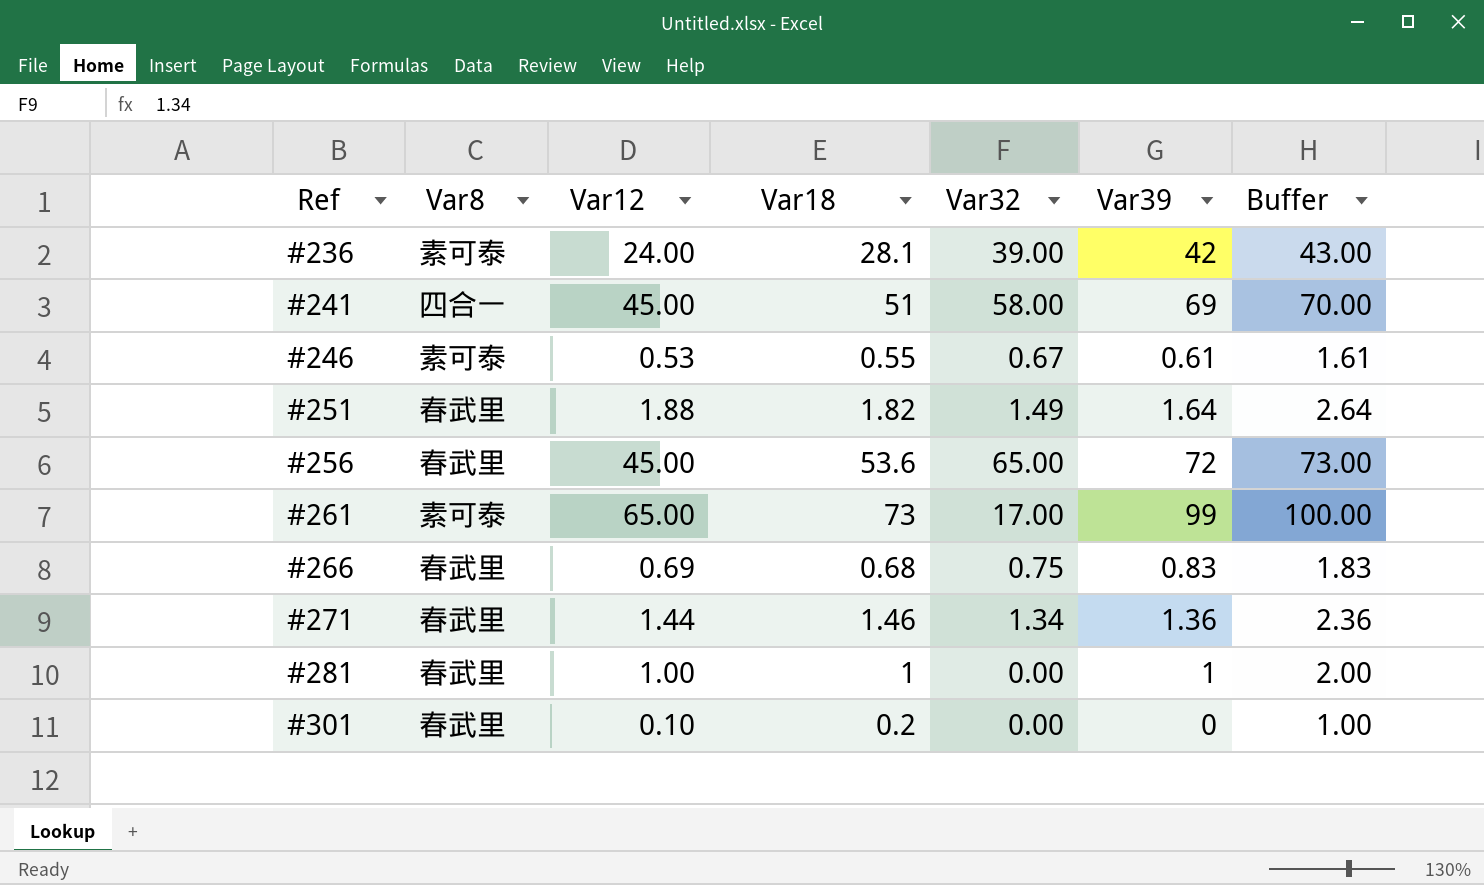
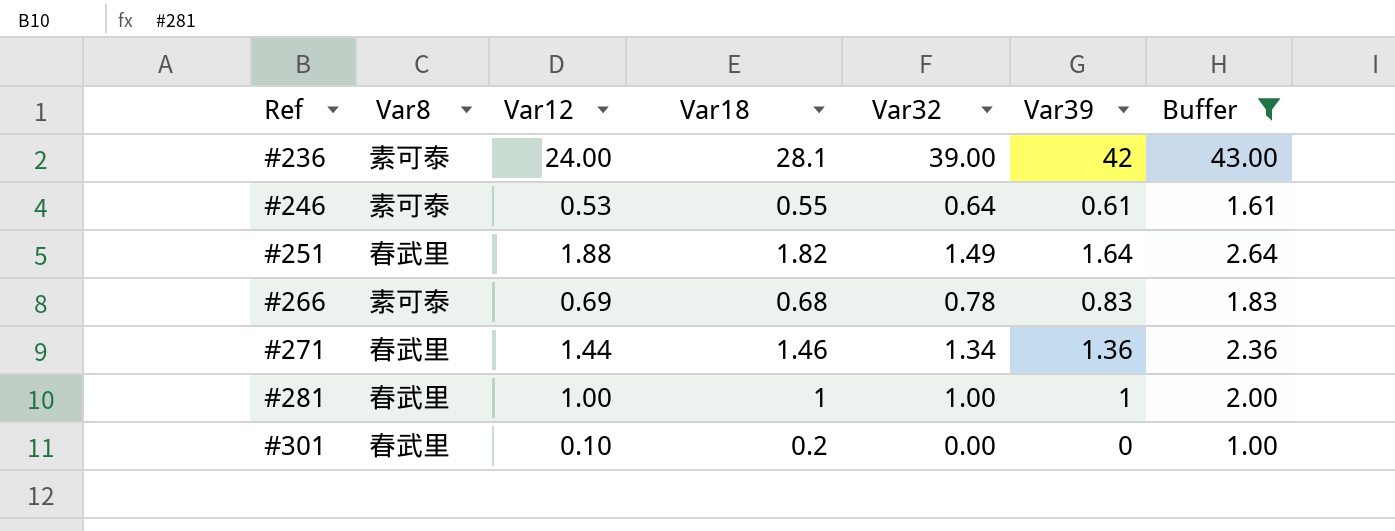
filter: none -> Buffer <= 43.00
#246 | Var32: 0.67 -> 0.64
#266 | Var8: 春武里 -> 素可泰
#266 | Var32: 0.75 -> 0.78
#281 | Var32: 0.00 -> 1.00

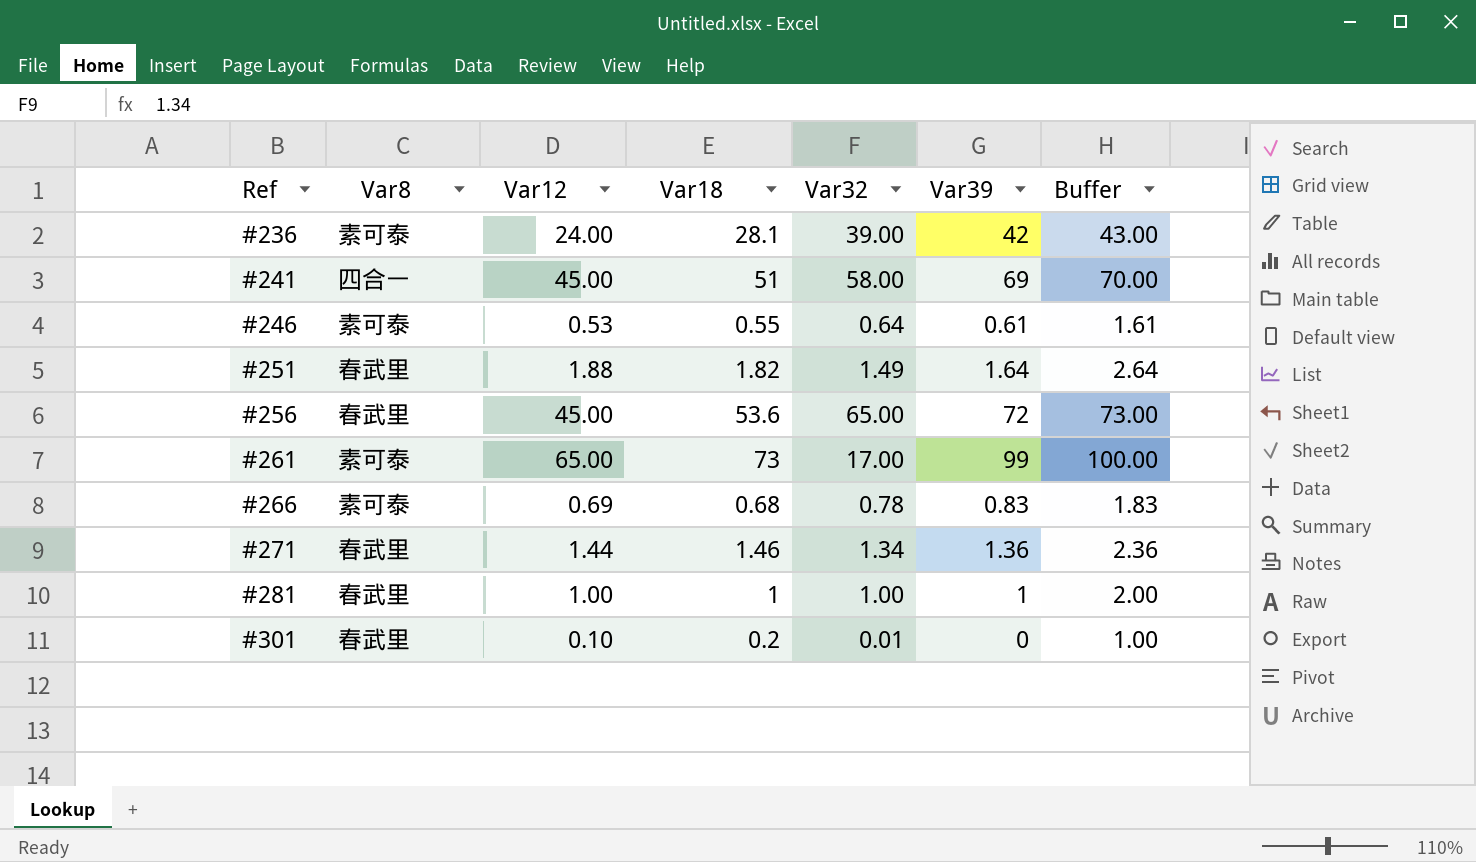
filter: Buffer <= 43.00 -> none
#301 | Var32: 0.00 -> 0.01

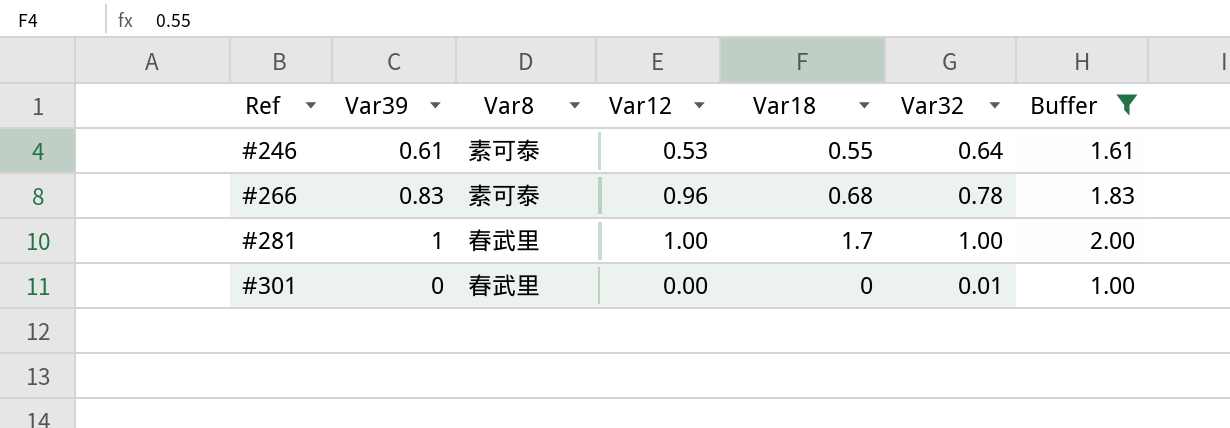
filter: none -> Buffer <= 2.00
column Var39 | position: 6 -> 2
#266 | Var12: 0.69 -> 0.96
#281 | Var18: 1 -> 1.7
#301 | Var12: 0.10 -> 0.00
#301 | Var18: 0.2 -> 0

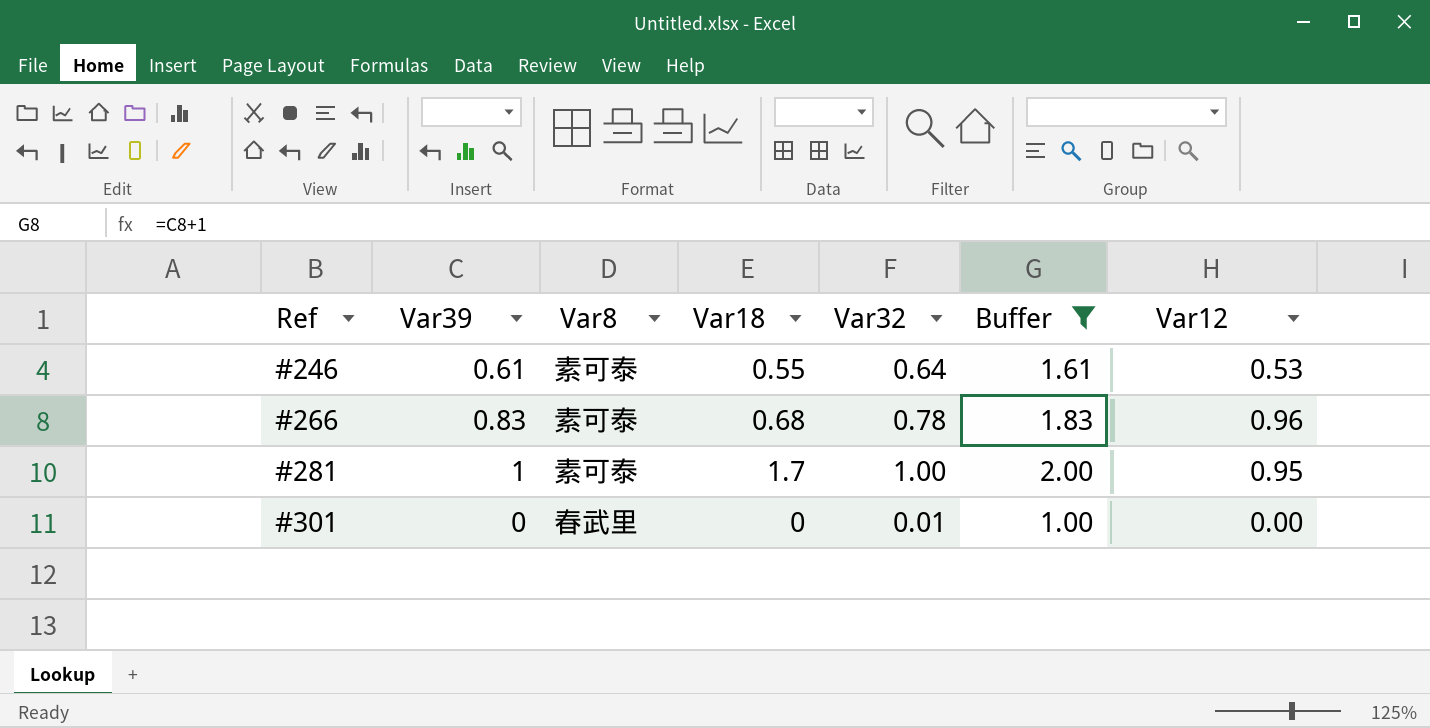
column Var12 | position: 4 -> 7
#281 | Var8: 春武里 -> 素可泰
#281 | Var12: 1.00 -> 0.95

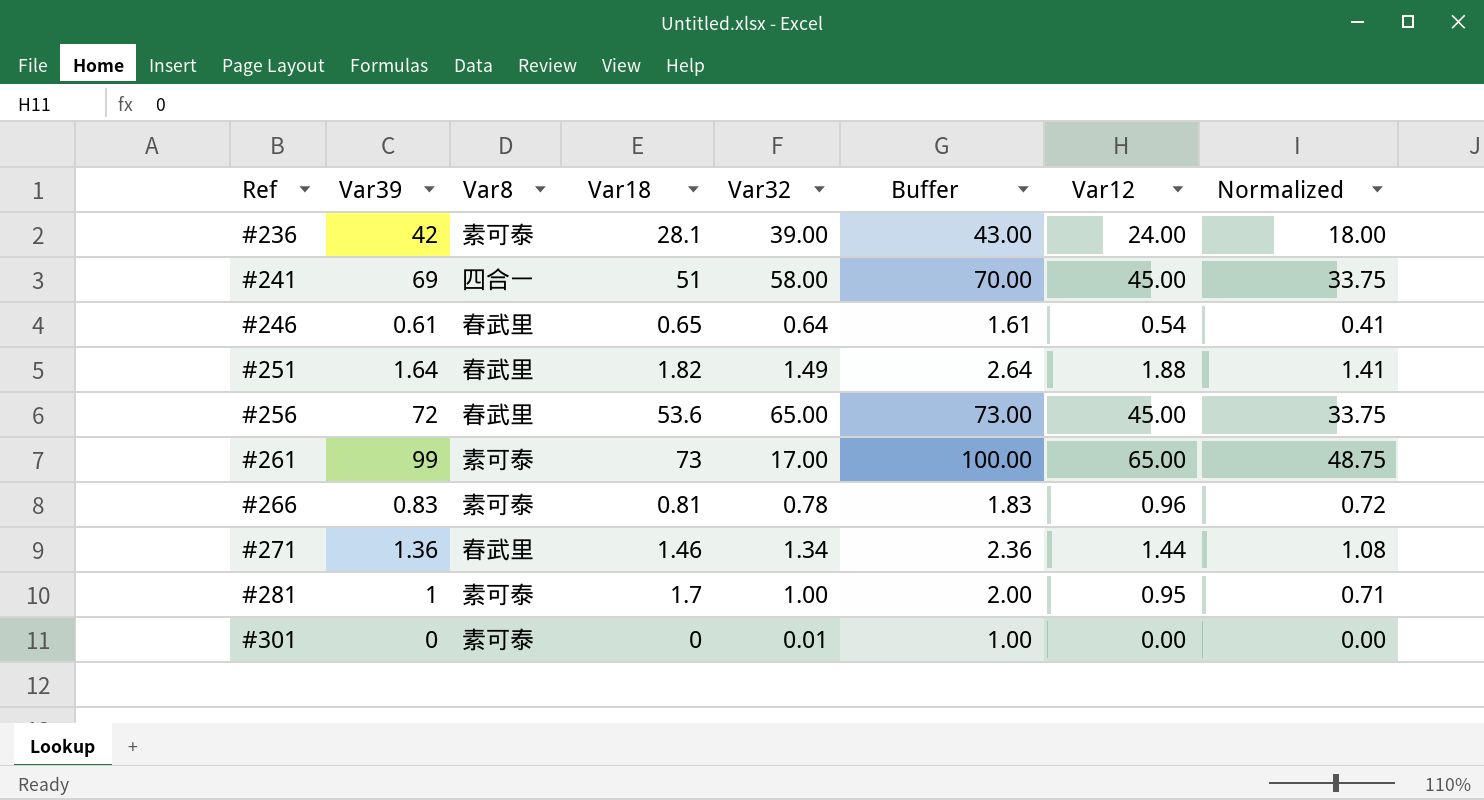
filter: Buffer <= 2.00 -> none
column Normalized | formula: none -> [Var12] * 0.75
#246 | Var8: 素可泰 -> 春武里
#246 | Var18: 0.55 -> 0.65
#246 | Var12: 0.53 -> 0.54
#266 | Var18: 0.68 -> 0.81
#301 | Var8: 春武里 -> 素可泰

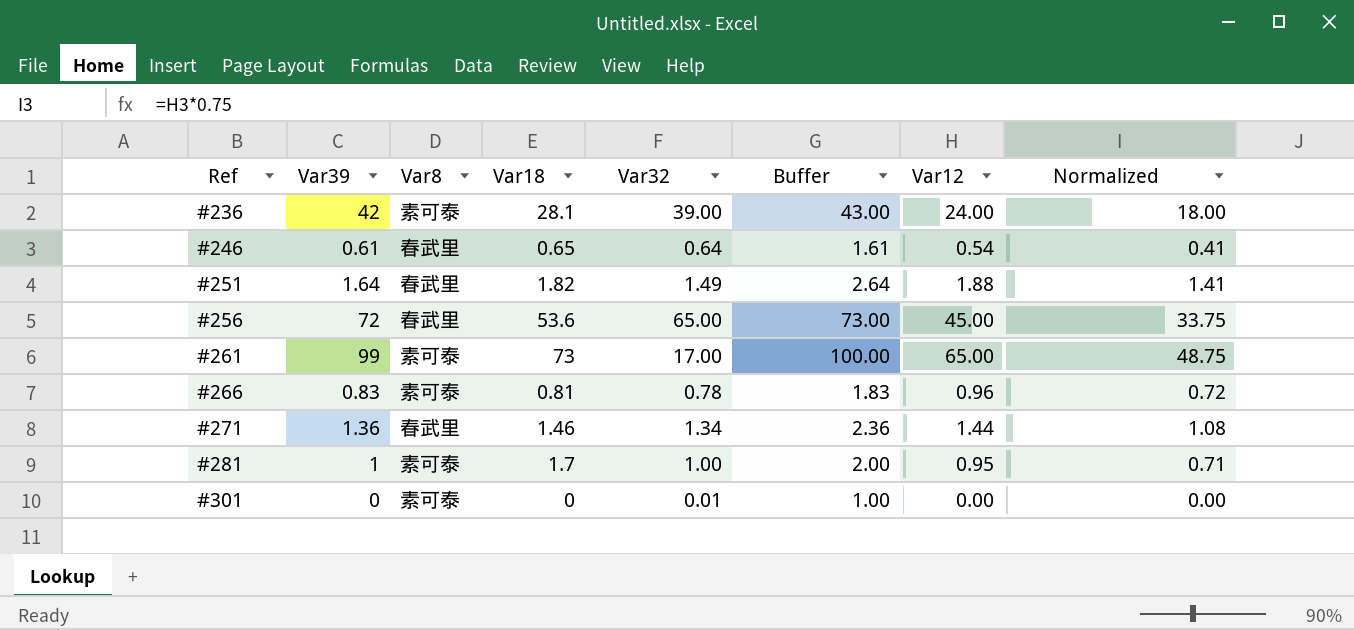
row #241: 69 | 四合一 | 51 | 58.00 | 70.00 | 45.00 | 33.75 -> none

